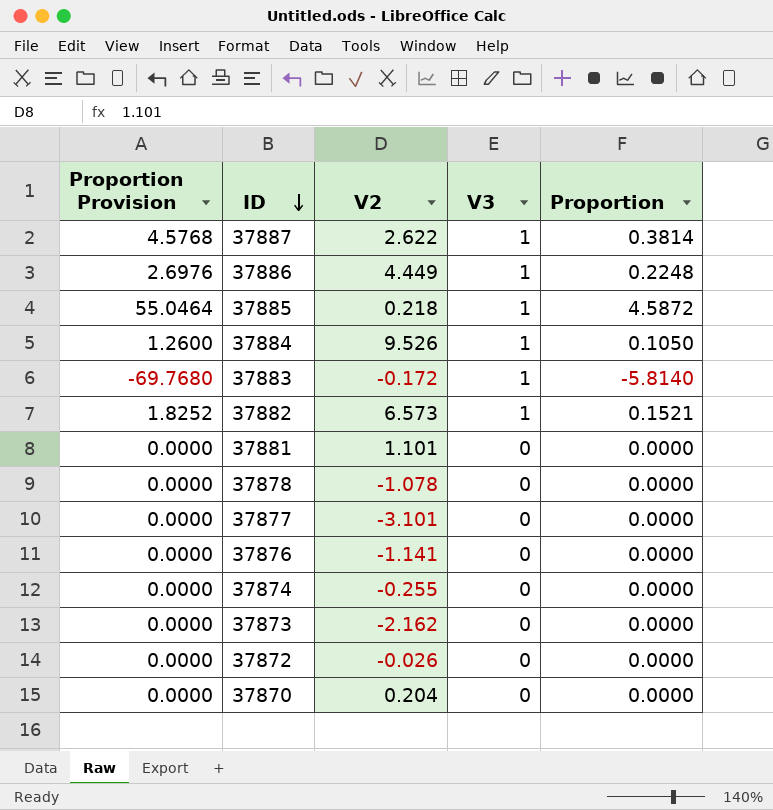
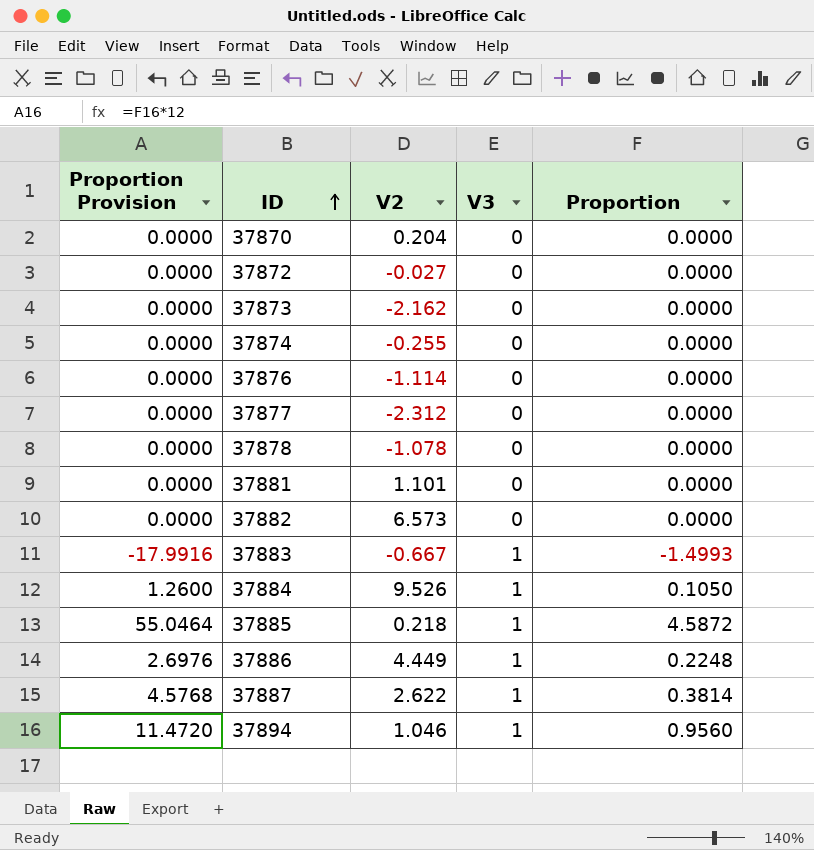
row order: ID descending -> ID ascending
37872 | V2: -0.026 -> -0.027
37876 | V2: -1.141 -> -1.114
37877 | V2: -3.101 -> -2.312
37882 | Proportion Provision: 1.8252 -> 0.0000
37882 | V3: 1 -> 0
37882 | Proportion: 0.1521 -> 0.0000
37883 | Proportion Provision: -69.7680 -> -17.9916
37883 | V2: -0.172 -> -0.667
37883 | Proportion: -5.8140 -> -1.4993
row 37894: none -> 11.4720 | 1.046 | 1 | 0.9560

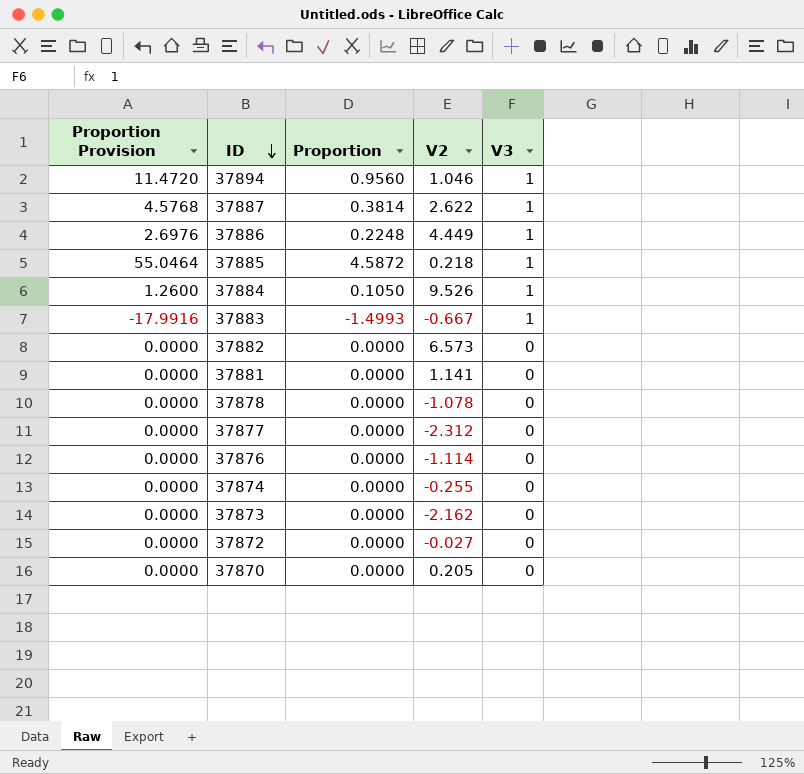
row order: ID ascending -> ID descending
column Proportion | position: 5 -> 3
37881 | V2: 1.101 -> 1.141
37870 | V2: 0.204 -> 0.205

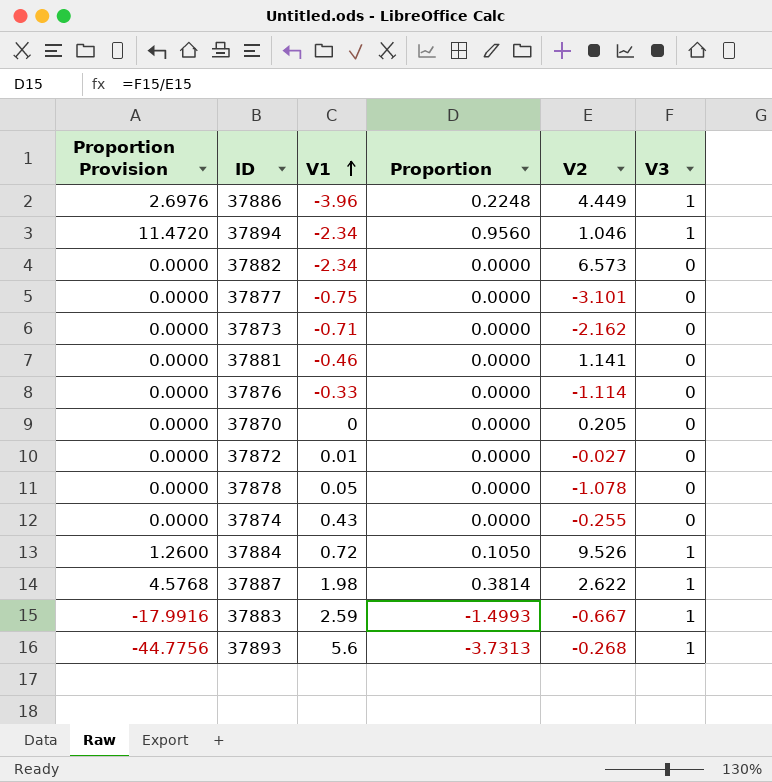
row order: ID descending -> V1 ascending
column V1 | position: none -> 3
row 37885: 55.0464 | 4.5872 | 0.218 | 1 -> none
37877 | V2: -2.312 -> -3.101
row 37893: none -> -44.7756 | 5.6 | -3.7313 | -0.268 | 1

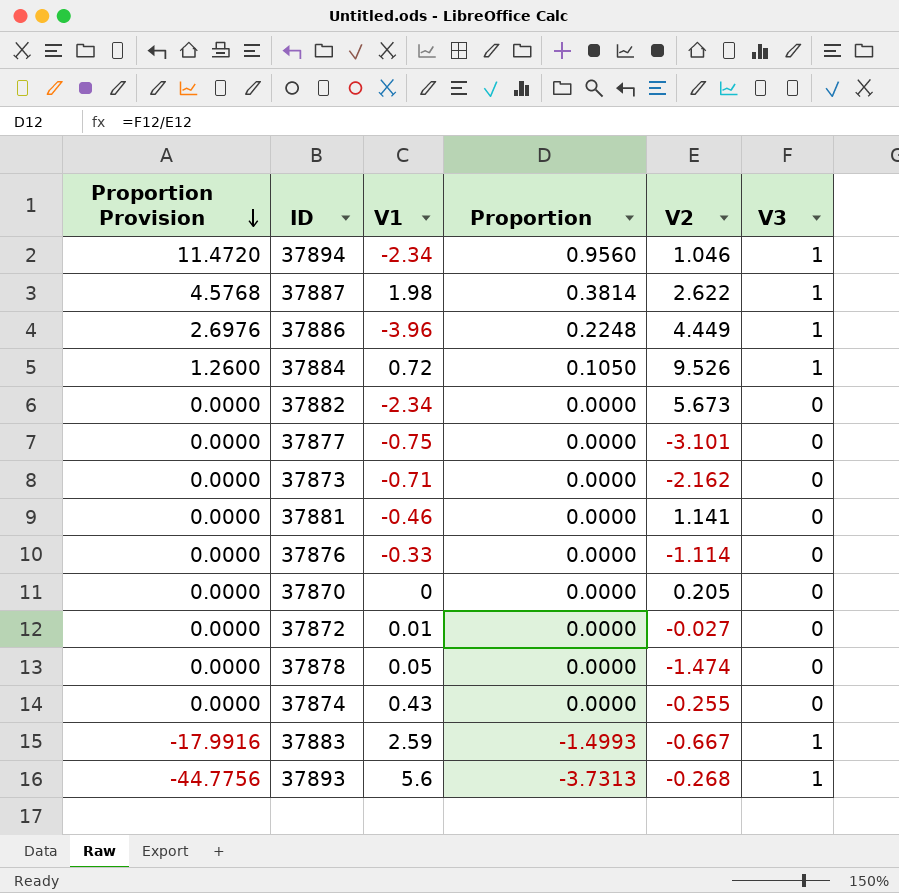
row order: V1 ascending -> Proportion Provision descending
37882 | V2: 6.573 -> 5.673
37878 | V2: -1.078 -> -1.474

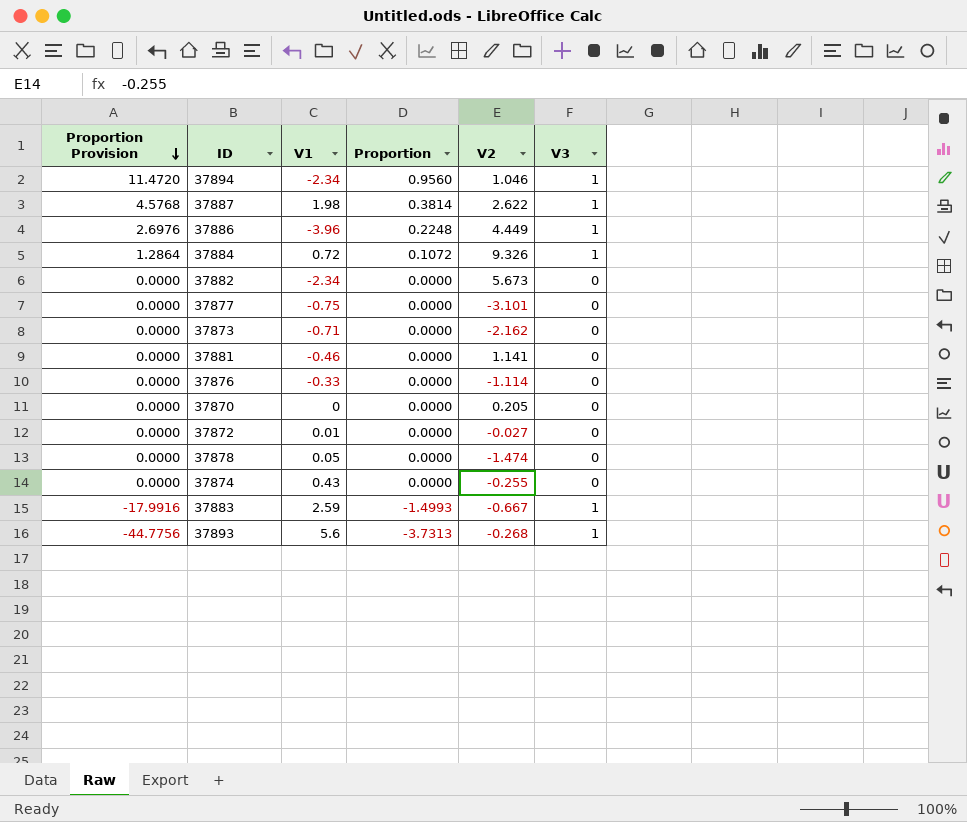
37884 | Proportion Provision: 1.2600 -> 1.2864
37884 | Proportion: 0.1050 -> 0.1072
37884 | V2: 9.526 -> 9.326

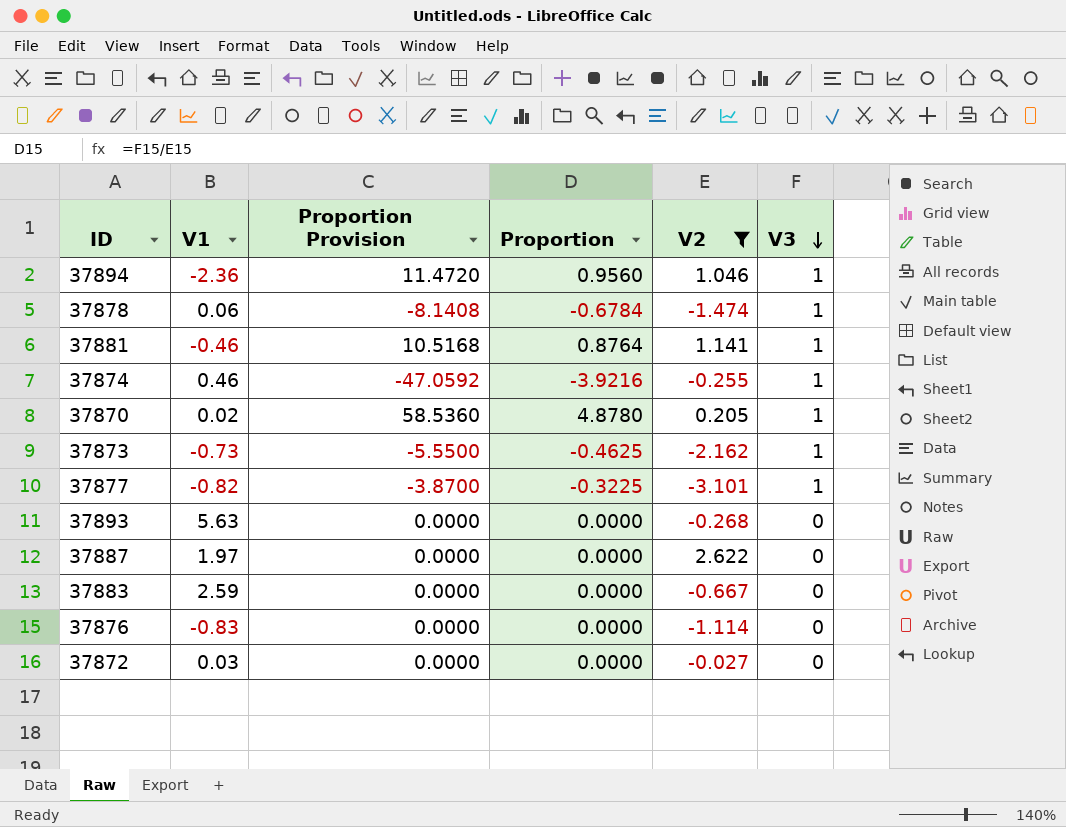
filter: none -> V2 <= 2.622
row order: Proportion Provision descending -> V3 descending
column Proportion Provision | position: 1 -> 3
37894 | V1: -2.34 -> -2.36
37878 | V1: 0.05 -> 0.06
37878 | Proportion Provision: 0.0000 -> -8.1408
37878 | Proportion: 0.0000 -> -0.6784
37878 | V3: 0 -> 1
37881 | Proportion Provision: 0.0000 -> 10.5168
37881 | Proportion: 0.0000 -> 0.8764
37881 | V3: 0 -> 1
37874 | V1: 0.43 -> 0.46
37874 | Proportion Provision: 0.0000 -> -47.0592
37874 | Proportion: 0.0000 -> -3.9216
37874 | V3: 0 -> 1
37870 | V1: 0 -> 0.02
37870 | Proportion Provision: 0.0000 -> 58.5360
37870 | Proportion: 0.0000 -> 4.8780
37870 | V3: 0 -> 1
37873 | V1: -0.71 -> -0.73
37873 | Proportion Provision: 0.0000 -> -5.5500
37873 | Proportion: 0.0000 -> -0.4625
37873 | V3: 0 -> 1
37877 | V1: -0.75 -> -0.82
37877 | Proportion Provision: 0.0000 -> -3.8700
37877 | Proportion: 0.0000 -> -0.3225
37877 | V3: 0 -> 1
37893 | V1: 5.6 -> 5.63
37893 | Proportion Provision: -44.7756 -> 0.0000
37893 | Proportion: -3.7313 -> 0.0000
37893 | V3: 1 -> 0
37887 | V1: 1.98 -> 1.97
37887 | Proportion Provision: 4.5768 -> 0.0000
37887 | Proportion: 0.3814 -> 0.0000
37887 | V3: 1 -> 0
37883 | Proportion Provision: -17.9916 -> 0.0000
37883 | Proportion: -1.4993 -> 0.0000
37883 | V3: 1 -> 0
37876 | V1: -0.33 -> -0.83
37872 | V1: 0.01 -> 0.03

